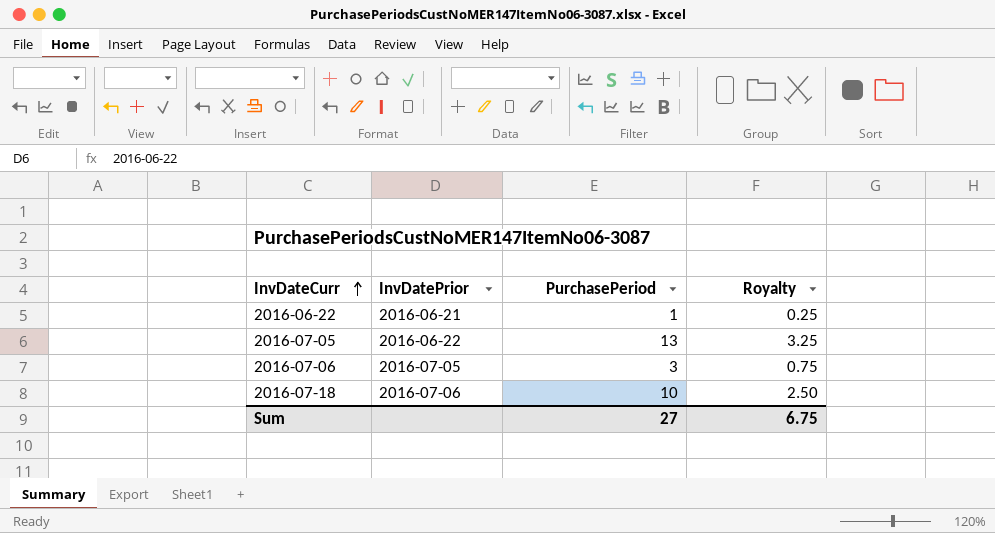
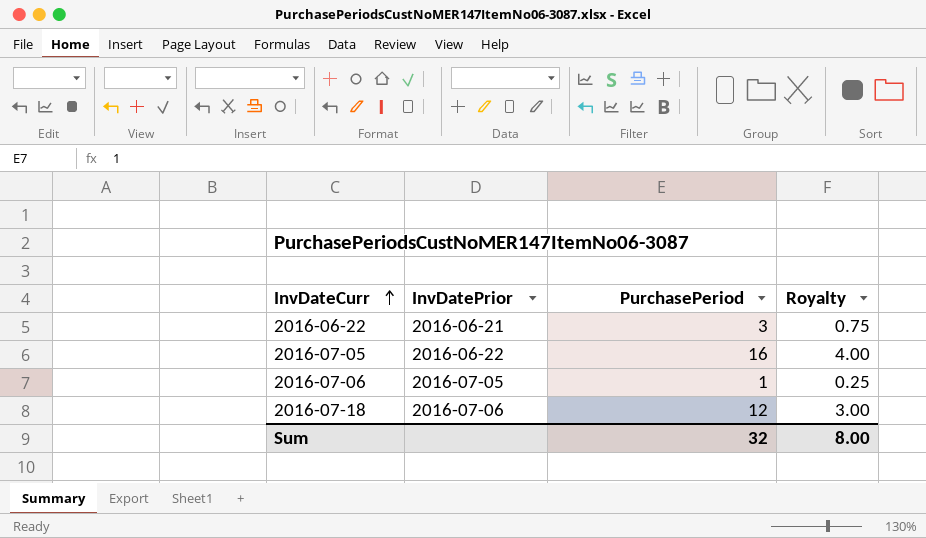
2016-06-22 | PurchasePeriod: 1 -> 3
2016-06-22 | Royalty: 0.25 -> 0.75
2016-07-05 | PurchasePeriod: 13 -> 16
2016-07-05 | Royalty: 3.25 -> 4.00
2016-07-06 | PurchasePeriod: 3 -> 1
2016-07-06 | Royalty: 0.75 -> 0.25
2016-07-18 | PurchasePeriod: 10 -> 12
2016-07-18 | Royalty: 2.50 -> 3.00
Sum | PurchasePeriod: 27 -> 32
Sum | Royalty: 6.75 -> 8.00

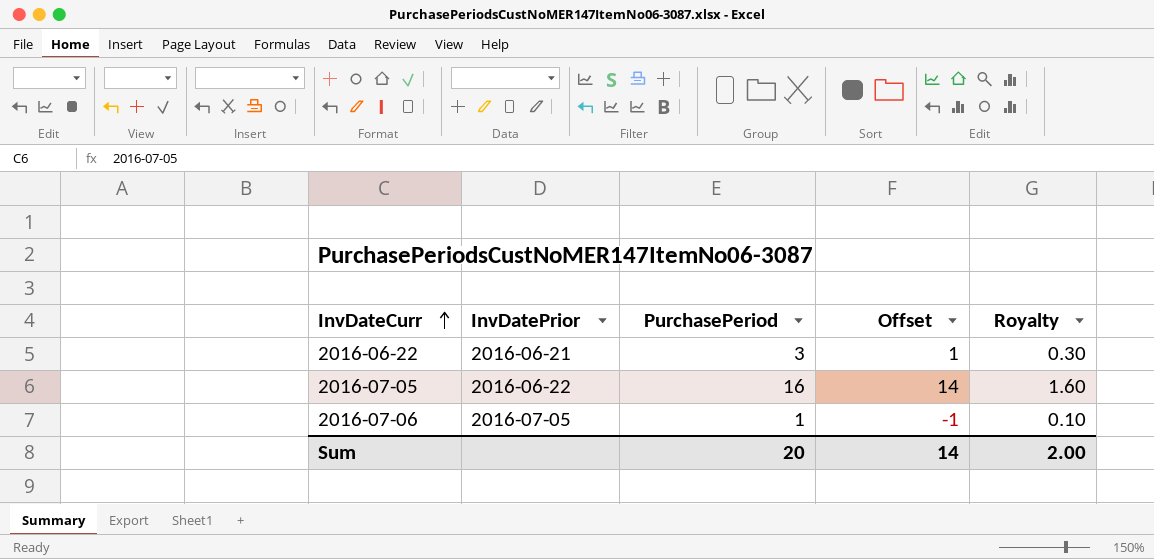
column Offset | formula: none -> [PurchasePeriod] - 2
column Royalty | formula: [PurchasePeriod] * 0.25 -> [PurchasePeriod] * 0.1
row 2016-07-18: 2016-07-06 | 12 | 3.00 -> none
Sum | PurchasePeriod: 32 -> 20
Sum | Royalty: 8.00 -> 2.00

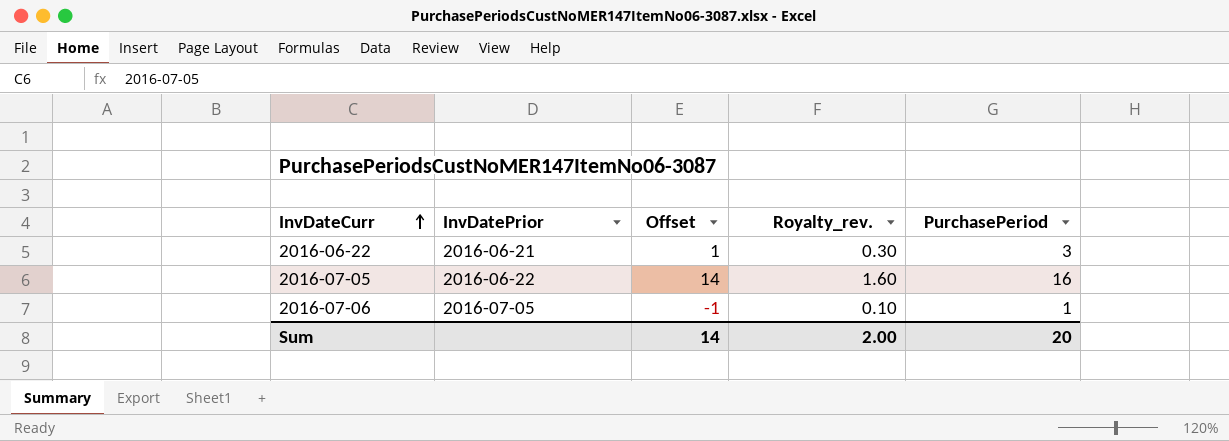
column name: Royalty -> Royalty_rev.
column PurchasePeriod | position: 3 -> 5

